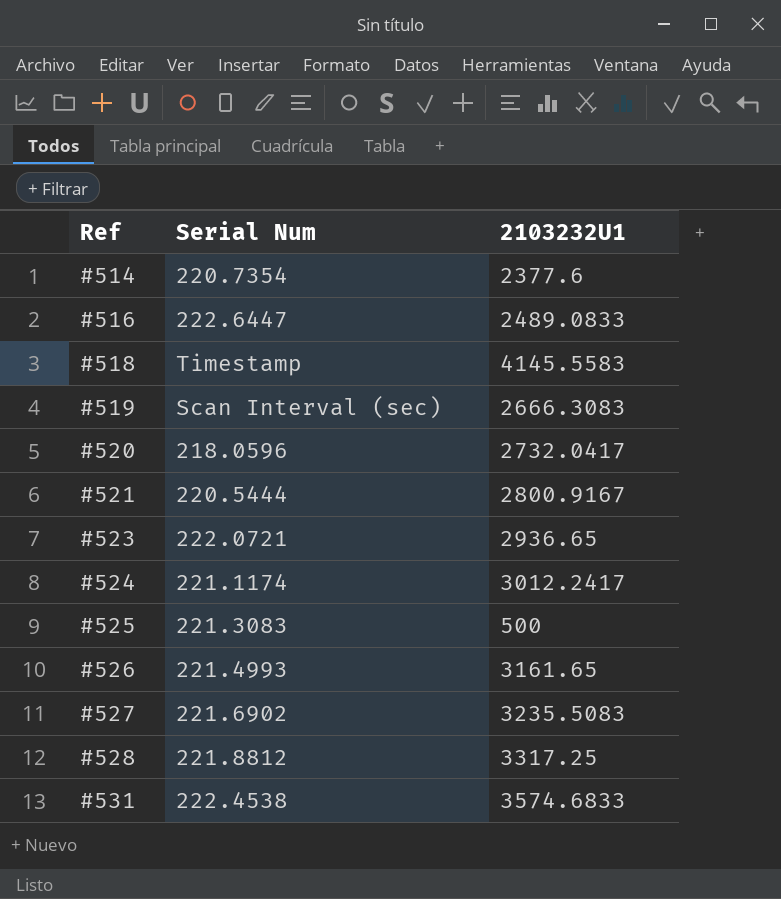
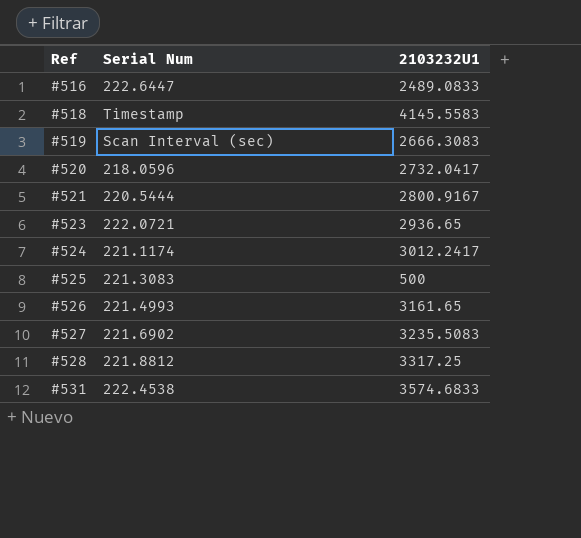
row #514: 220.7354 | 2377.6 -> none

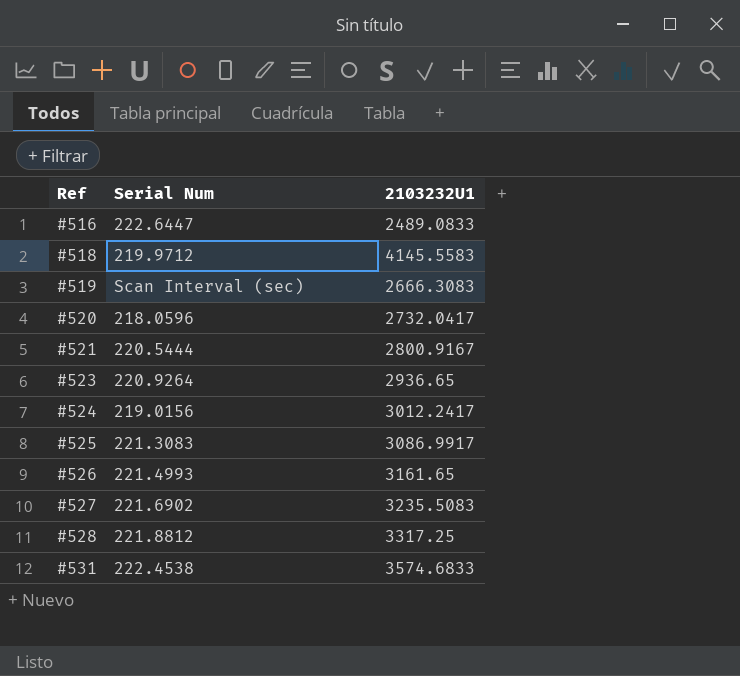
#518 | Serial Num: Timestamp -> 219.9712
#523 | Serial Num: 222.0721 -> 220.9264
#524 | Serial Num: 221.1174 -> 219.0156
#525 | 2103232U1: 500 -> 3086.9917

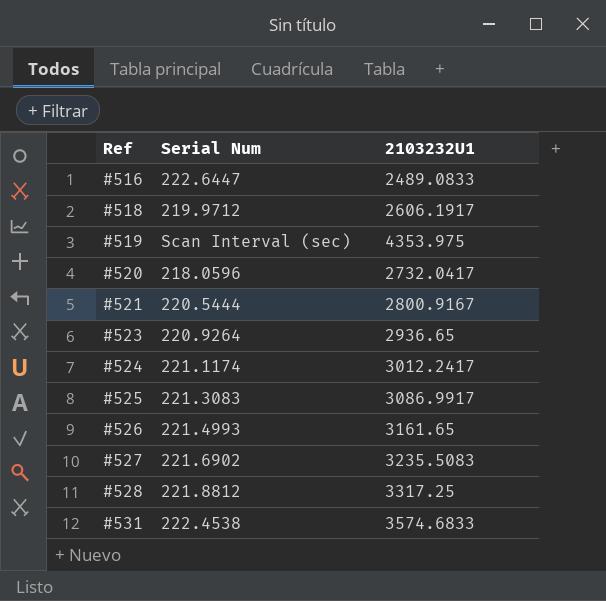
#518 | 2103232U1: 4145.5583 -> 2606.1917
#519 | 2103232U1: 2666.3083 -> 4353.975
#524 | Serial Num: 219.0156 -> 221.1174

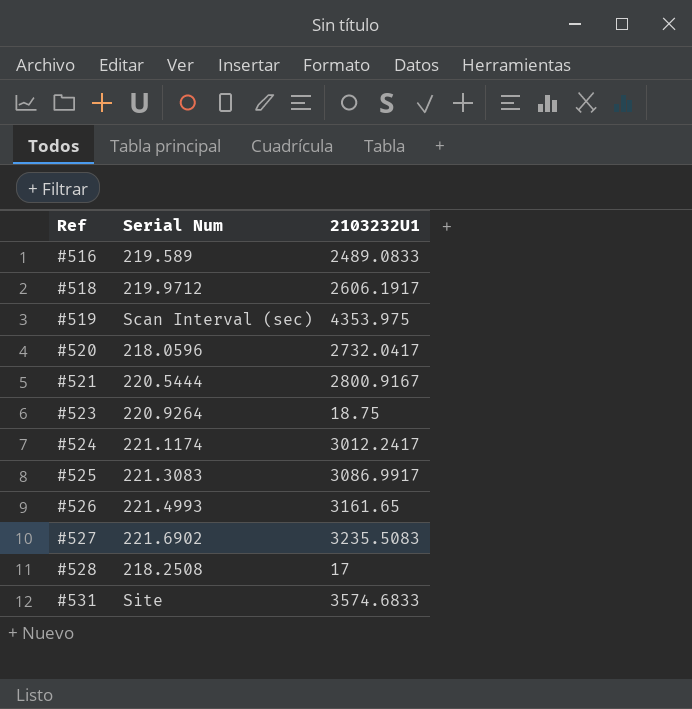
#516 | Serial Num: 222.6447 -> 219.589
#523 | 2103232U1: 2936.65 -> 18.75
#528 | Serial Num: 221.8812 -> 218.2508
#528 | 2103232U1: 3317.25 -> 17
#531 | Serial Num: 222.4538 -> Site

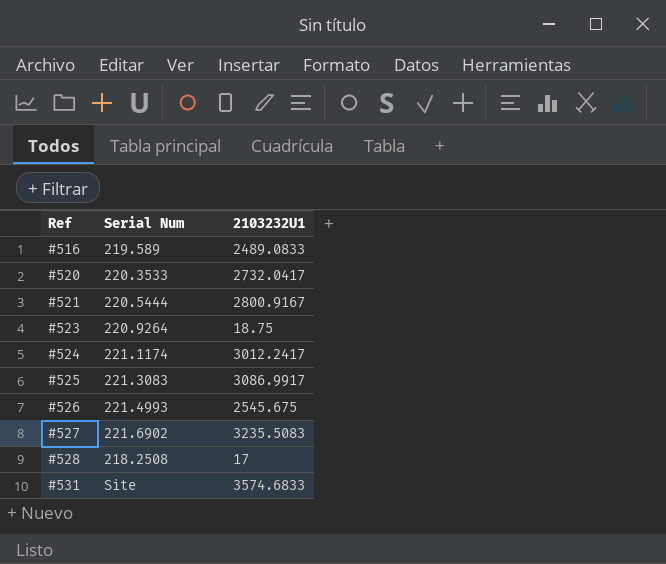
row #518: 219.9712 | 2606.1917 -> none
row #519: Scan Interval (sec) | 4353.975 -> none
#520 | Serial Num: 218.0596 -> 220.3533
#526 | 2103232U1: 3161.65 -> 2545.675

